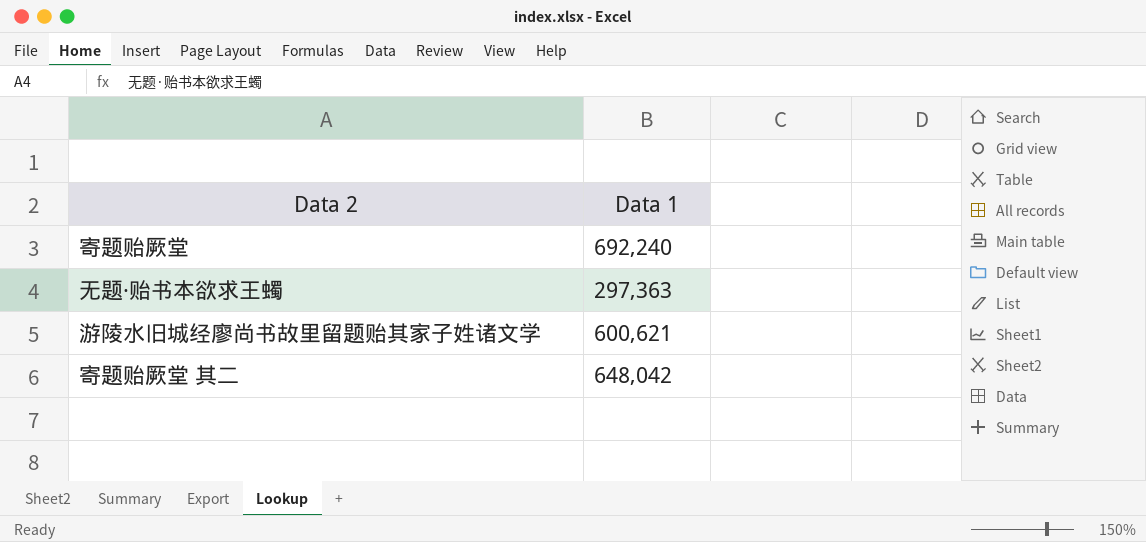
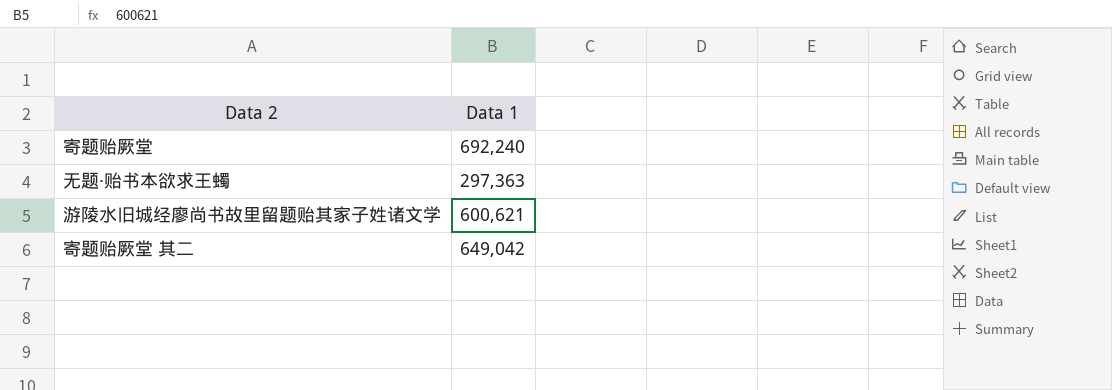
寄题贻厥堂 其二 | Data 1: 648,042 -> 649,042

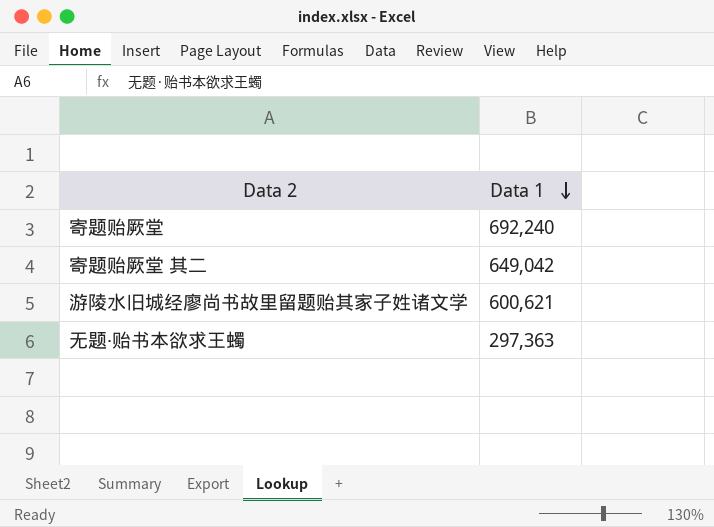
row order: none -> Data 1 descending

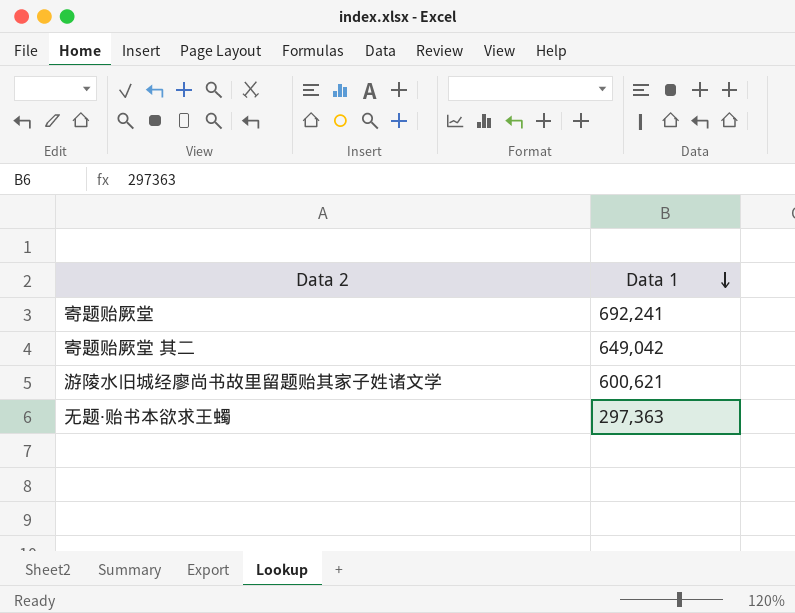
寄题贻厥堂 | Data 1: 692,240 -> 692,241

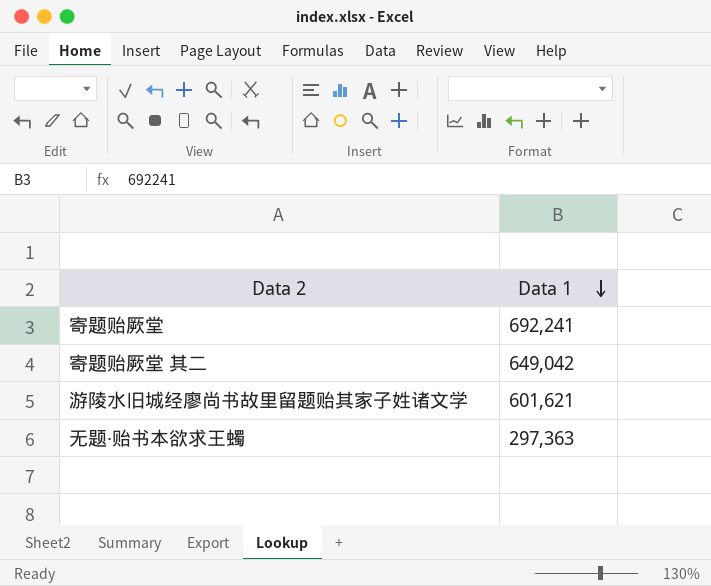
游陵水旧城经廖尚书故里留题贻其家子姓诸文学 | Data 1: 600,621 -> 601,621

